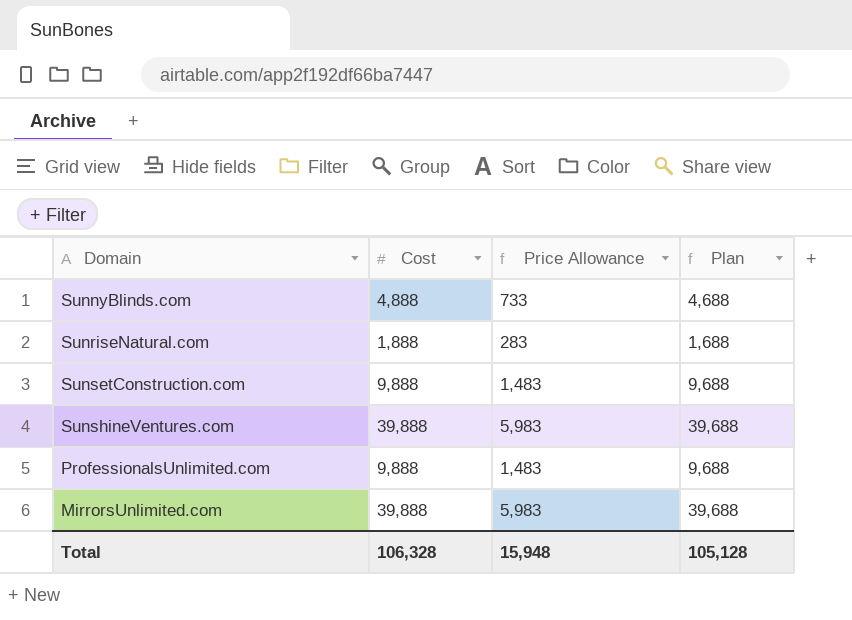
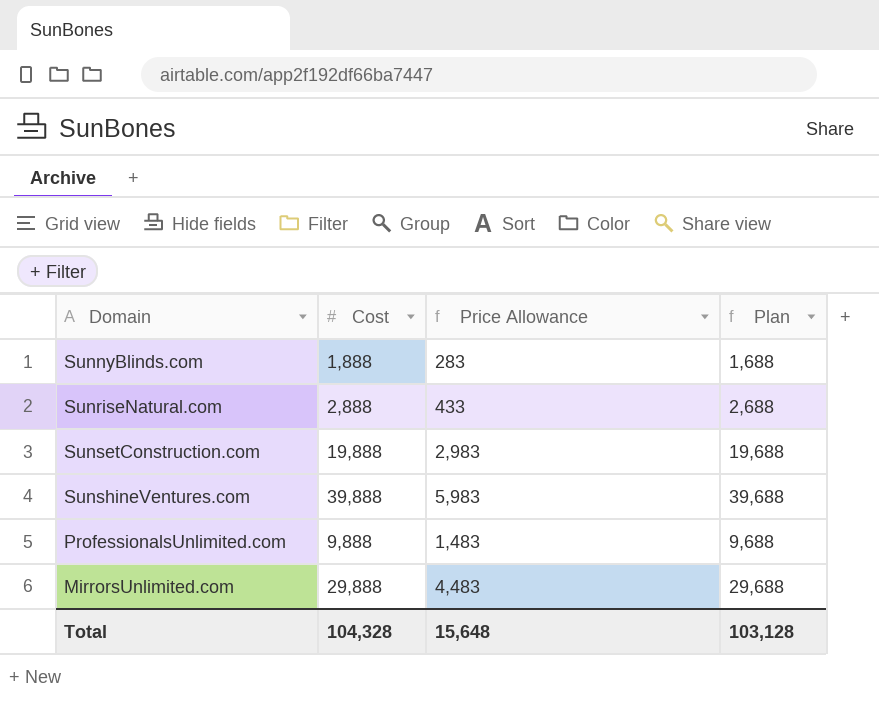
SunnyBlinds.com | Cost: 4,888 -> 1,888
SunnyBlinds.com | Price Allowance: 733 -> 283
SunnyBlinds.com | Plan: 4,688 -> 1,688
SunriseNatural.com | Cost: 1,888 -> 2,888
SunriseNatural.com | Price Allowance: 283 -> 433
SunriseNatural.com | Plan: 1,688 -> 2,688
SunsetConstruction.com | Cost: 9,888 -> 19,888
SunsetConstruction.com | Price Allowance: 1,483 -> 2,983
SunsetConstruction.com | Plan: 9,688 -> 19,688
MirrorsUnlimited.com | Cost: 39,888 -> 29,888
MirrorsUnlimited.com | Price Allowance: 5,983 -> 4,483
MirrorsUnlimited.com | Plan: 39,688 -> 29,688
Total | Cost: 106,328 -> 104,328
Total | Price Allowance: 15,948 -> 15,648
Total | Plan: 105,128 -> 103,128

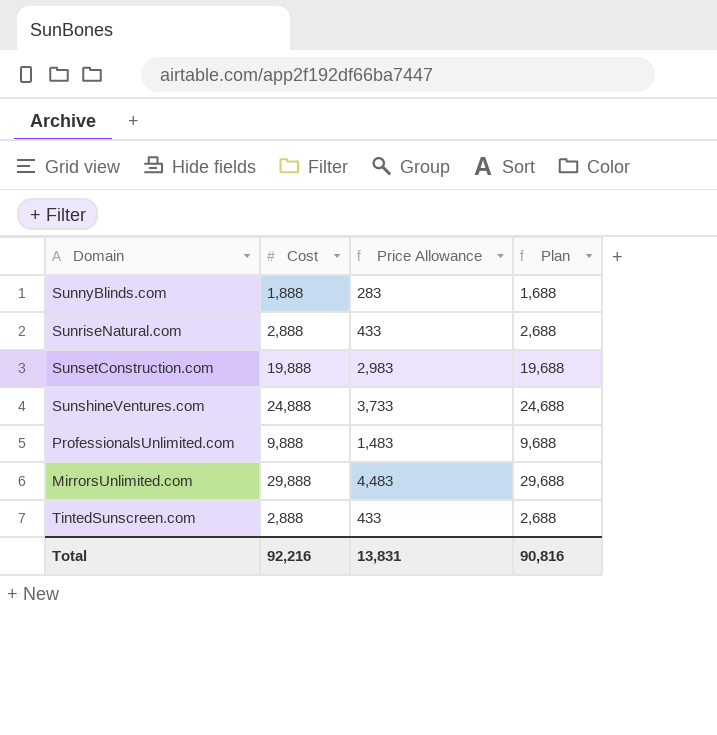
SunshineVentures.com | Cost: 39,888 -> 24,888
SunshineVentures.com | Price Allowance: 5,983 -> 3,733
SunshineVentures.com | Plan: 39,688 -> 24,688
row TintedSunscreen.com: none -> 2,888 | 433 | 2,688
Total | Cost: 104,328 -> 92,216
Total | Price Allowance: 15,648 -> 13,831
Total | Plan: 103,128 -> 90,816

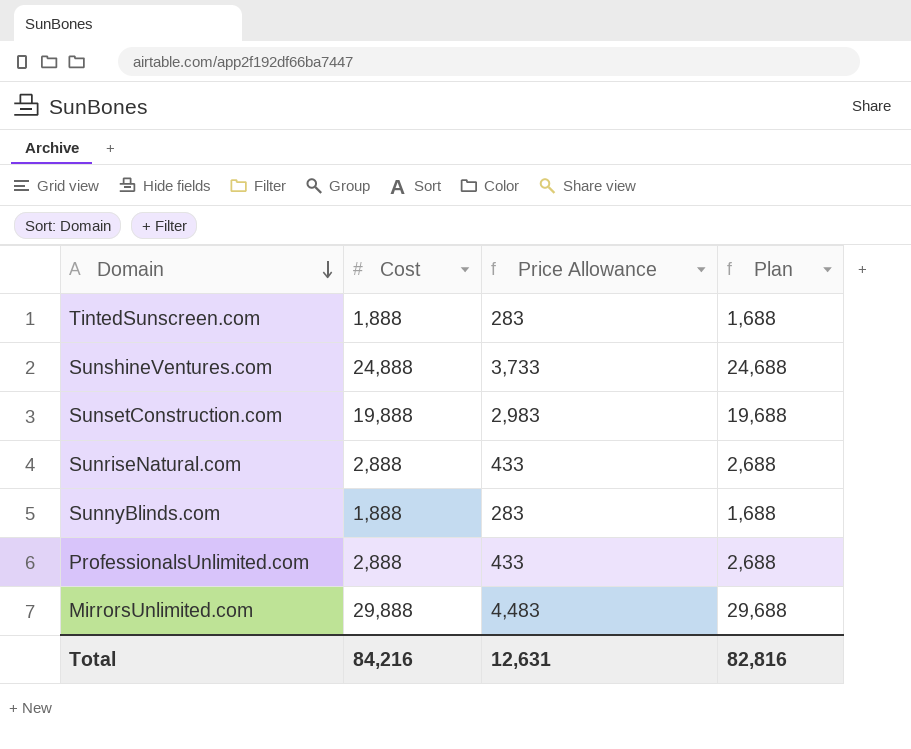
row order: none -> Domain descending
TintedSunscreen.com | Cost: 2,888 -> 1,888
TintedSunscreen.com | Price Allowance: 433 -> 283
TintedSunscreen.com | Plan: 2,688 -> 1,688
ProfessionalsUnlimited.com | Cost: 9,888 -> 2,888
ProfessionalsUnlimited.com | Price Allowance: 1,483 -> 433
ProfessionalsUnlimited.com | Plan: 9,688 -> 2,688
Total | Cost: 92,216 -> 84,216
Total | Price Allowance: 13,831 -> 12,631
Total | Plan: 90,816 -> 82,816

